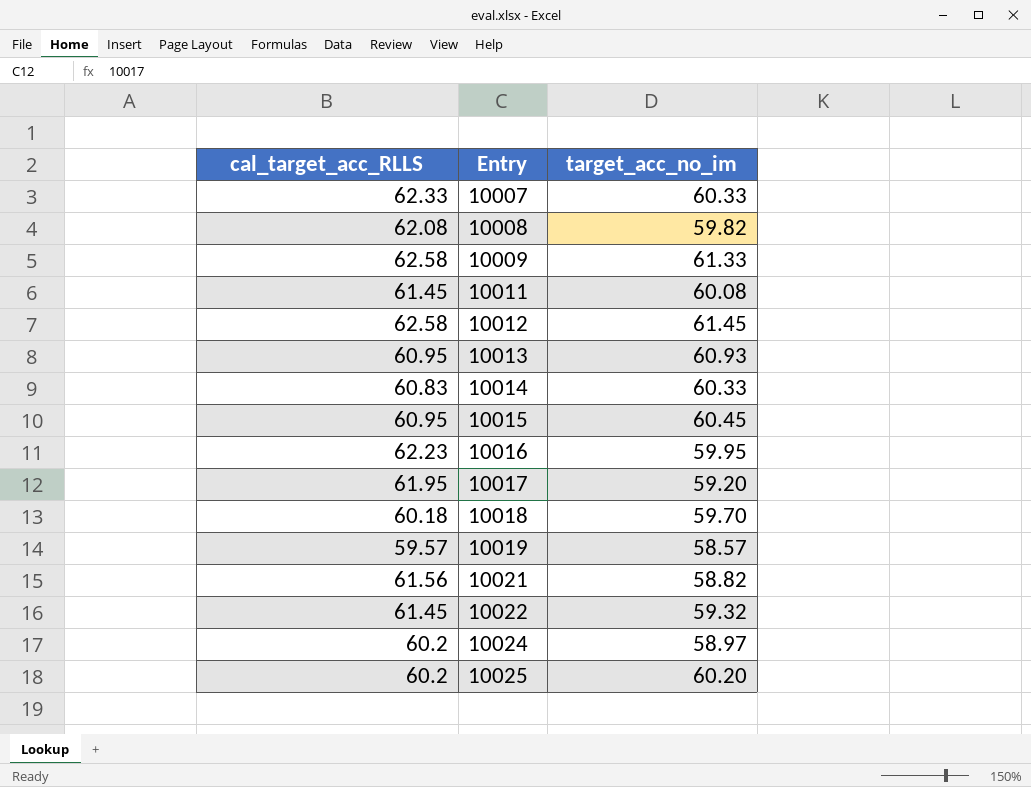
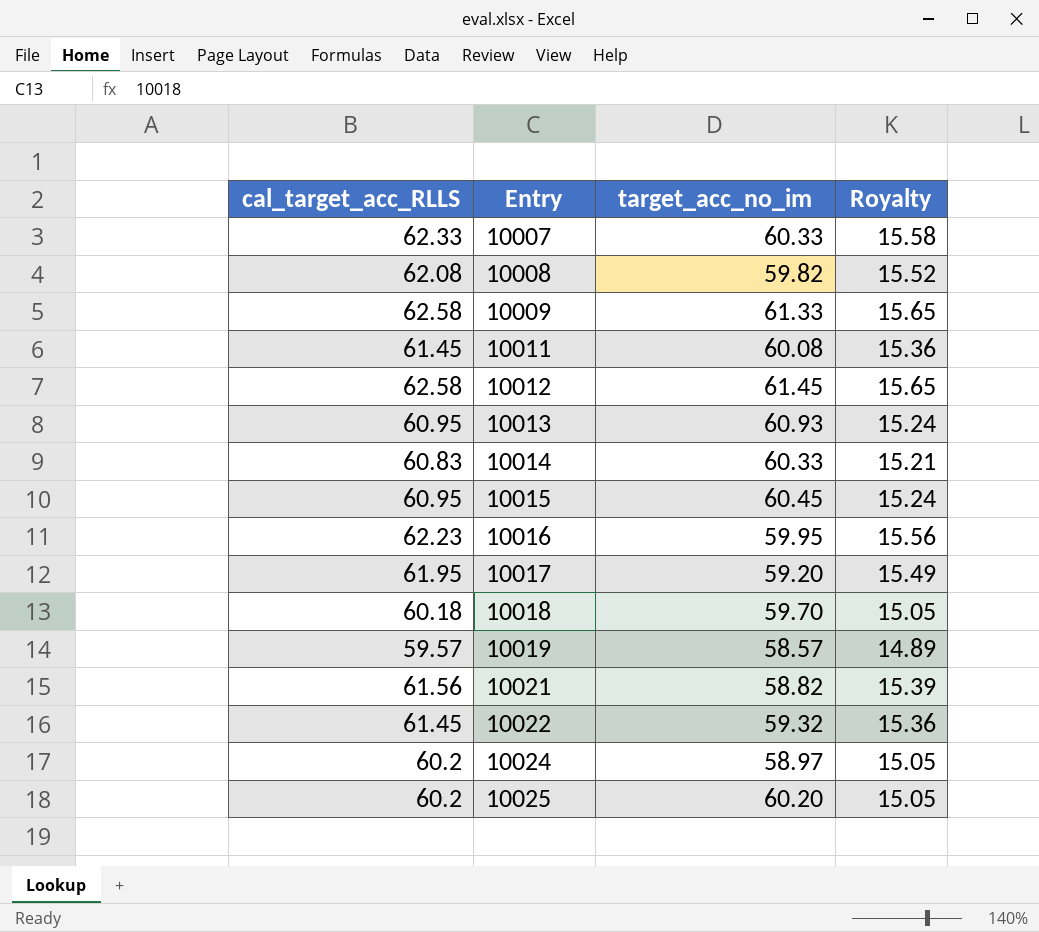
column Royalty | formula: none -> [cal_target_acc_RLLS] * 0.25

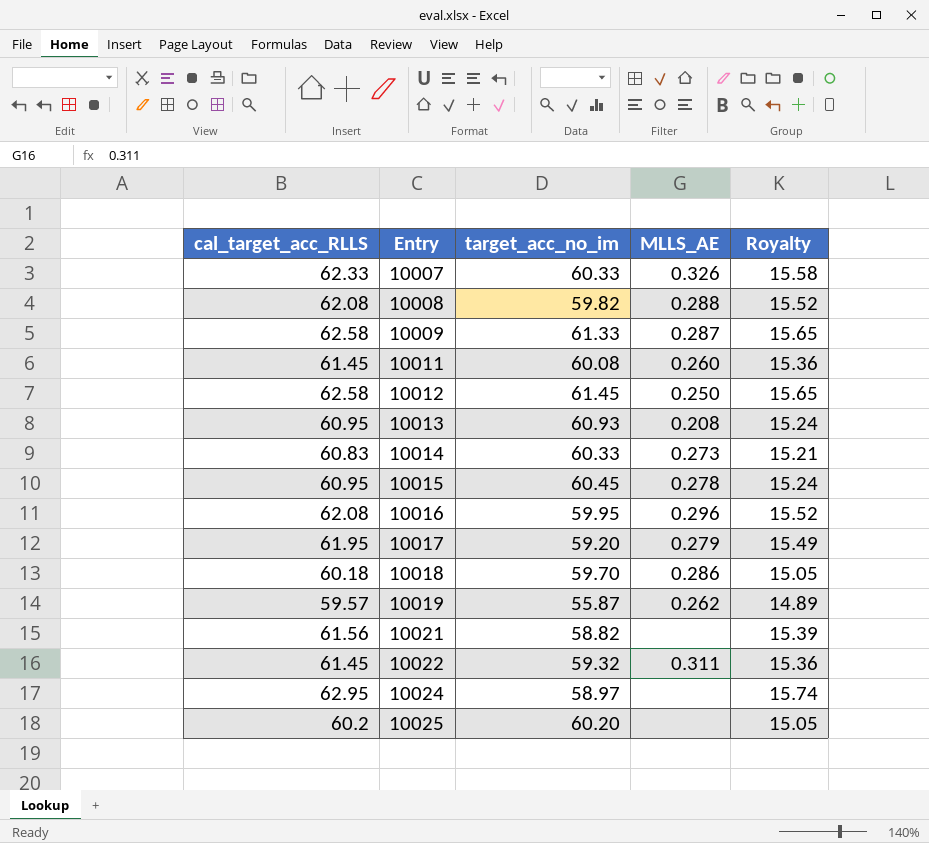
column MLLS_AE | position: none -> 4
10016 | cal_target_acc_RLLS: 62.23 -> 62.08
10016 | Royalty: 15.56 -> 15.52
10019 | target_acc_no_im: 58.57 -> 55.87
10024 | cal_target_acc_RLLS: 60.2 -> 62.95
10024 | Royalty: 15.05 -> 15.74

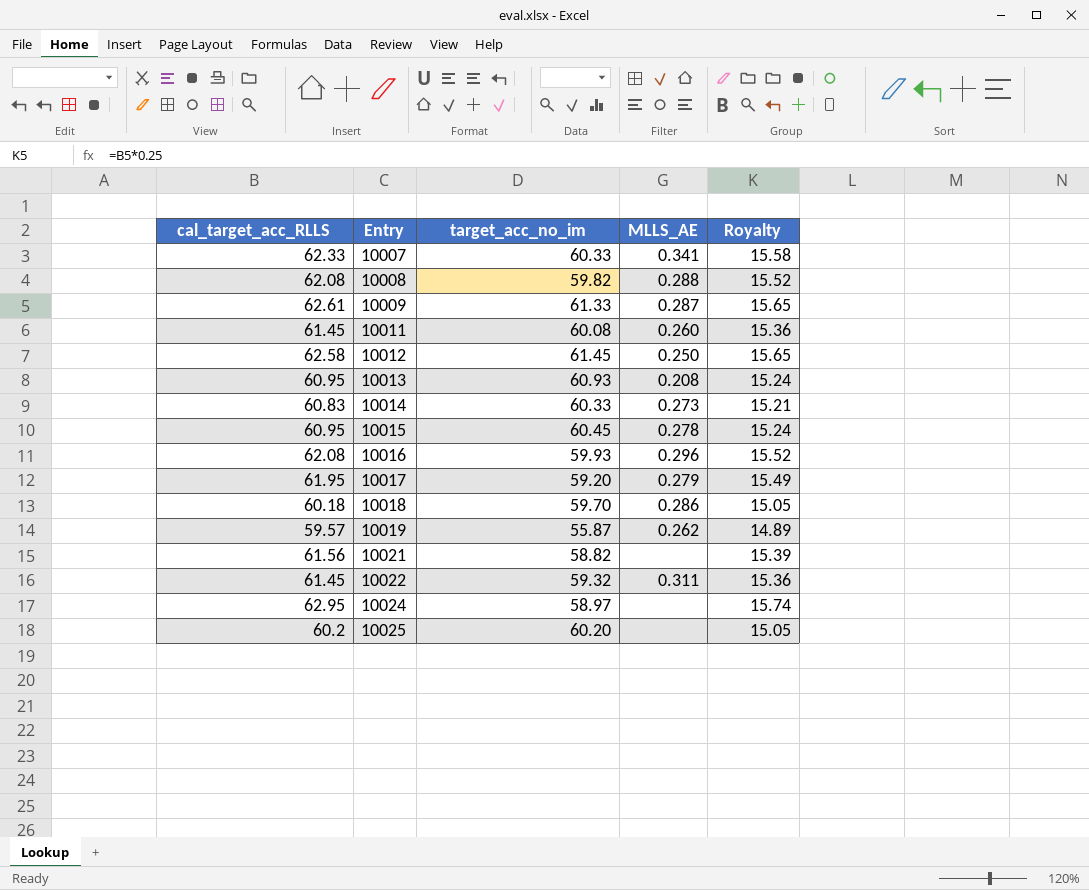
10007 | MLLS_AE: 0.326 -> 0.341
10009 | cal_target_acc_RLLS: 62.58 -> 62.61
10016 | target_acc_no_im: 59.95 -> 59.93

